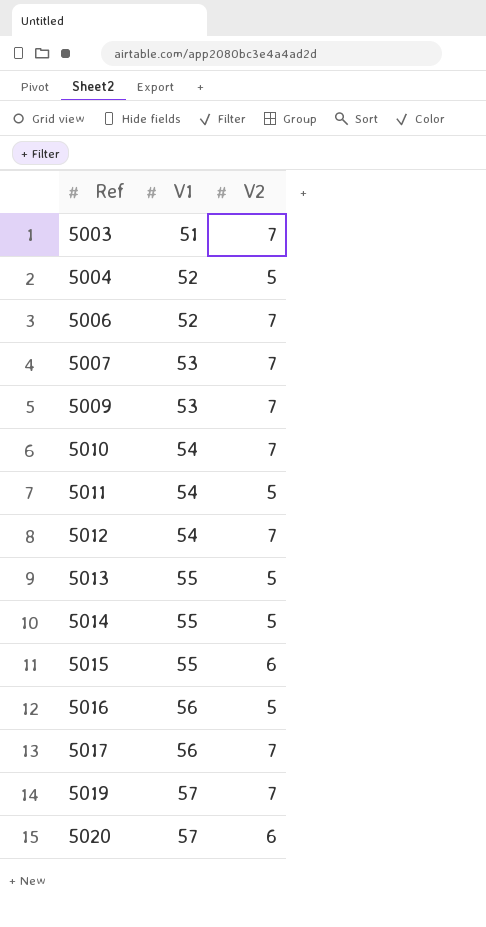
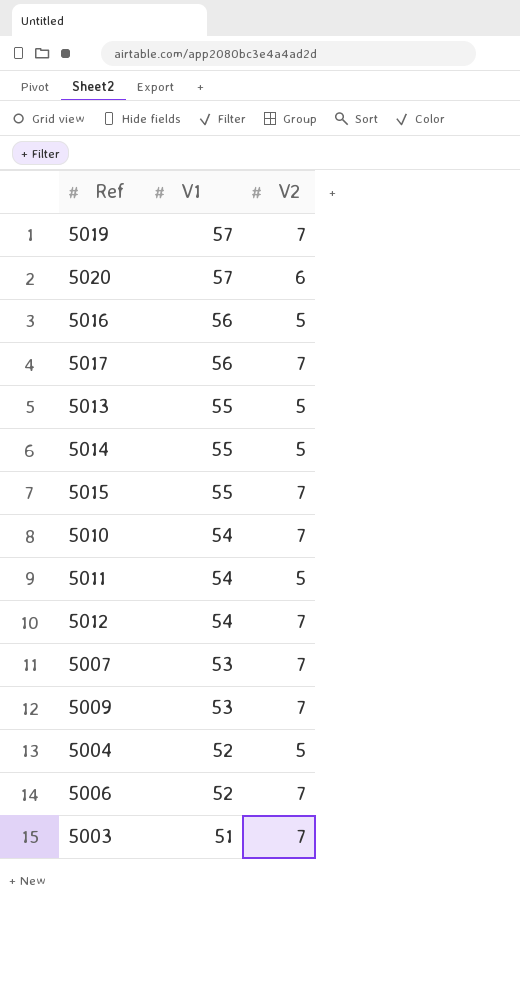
row order: Ref ascending -> V1 descending
5015 | V2: 6 -> 7

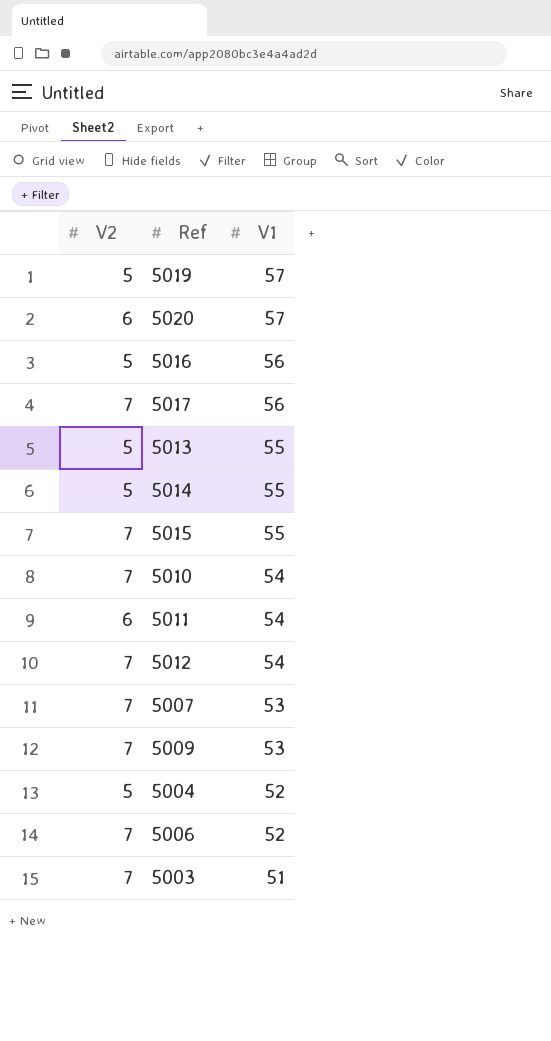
column V2 | position: 3 -> 1
5019 | V2: 7 -> 5
5011 | V2: 5 -> 6

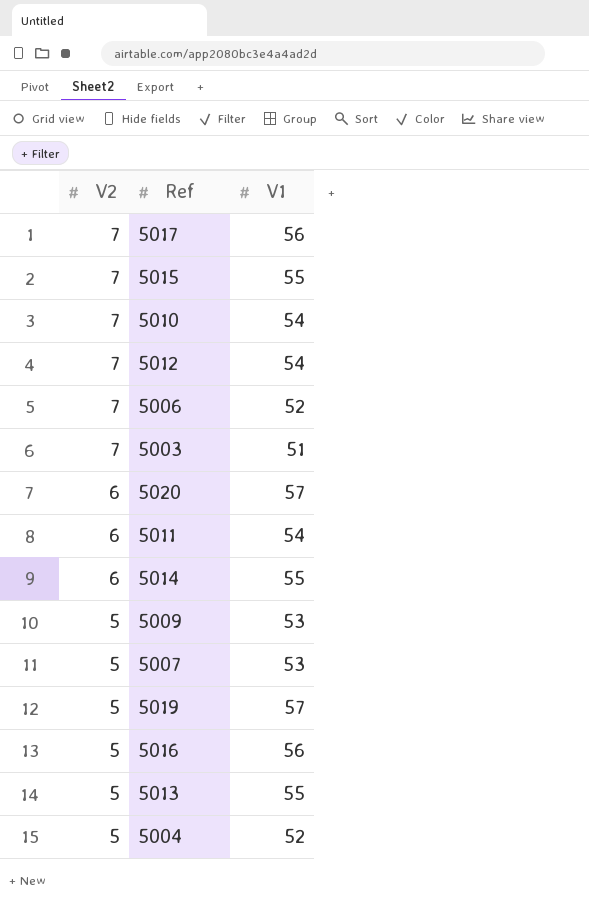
row order: V1 descending -> V2 descending
5014 | V2: 5 -> 6
5009 | V2: 7 -> 5
5007 | V2: 7 -> 5

